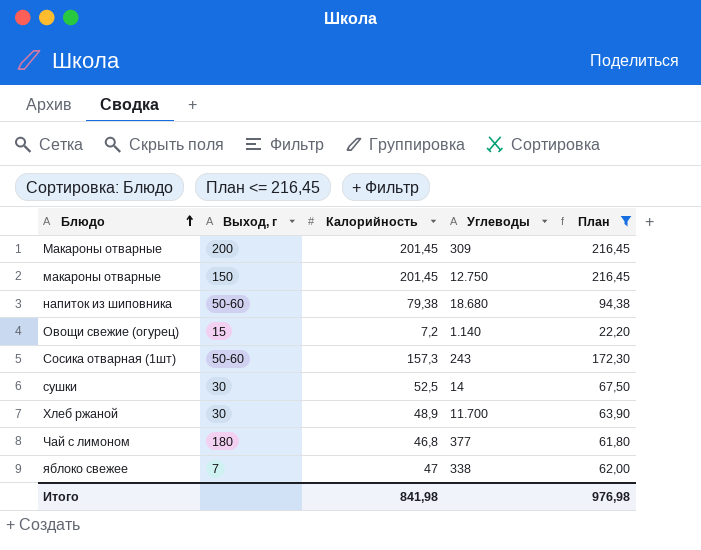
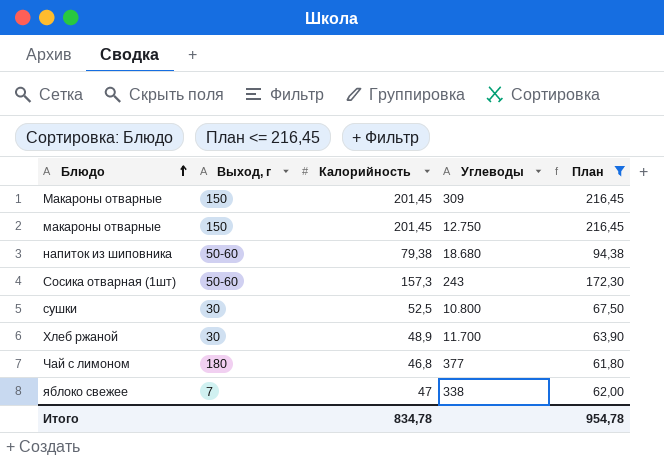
row Овощи свежие (огурец): 15 | 7,2 | 1.140 | 22,20 -> none
Макароны отварные | Выход, г: 200 -> 150
сушки | Углеводы: 14 -> 10.800
Итого | Калорийность: 841,98 -> 834,78
Итого | План: 976,98 -> 954,78

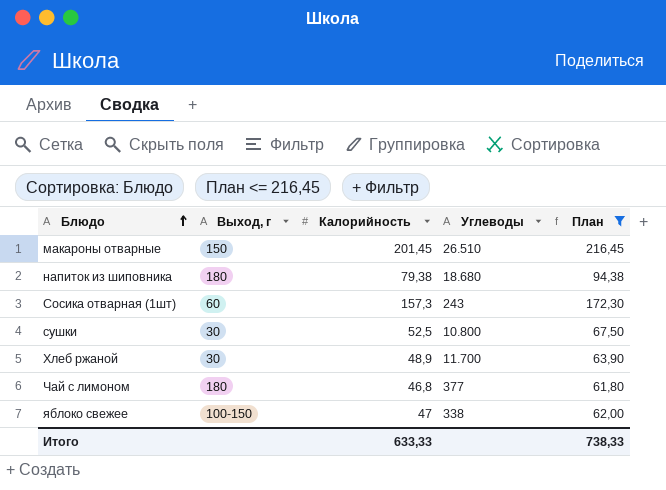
row Макароны отварные: 150 | 201,45 | 309 | 216,45 -> none
макароны отварные | Углеводы: 12.750 -> 26.510
напиток из шиповника | Выход, г: 50-60 -> 180
Сосика отварная (1шт) | Выход, г: 50-60 -> 60
яблоко свежее | Выход, г: 7 -> 100-150
Итого | Калорийность: 834,78 -> 633,33
Итого | План: 954,78 -> 738,33

